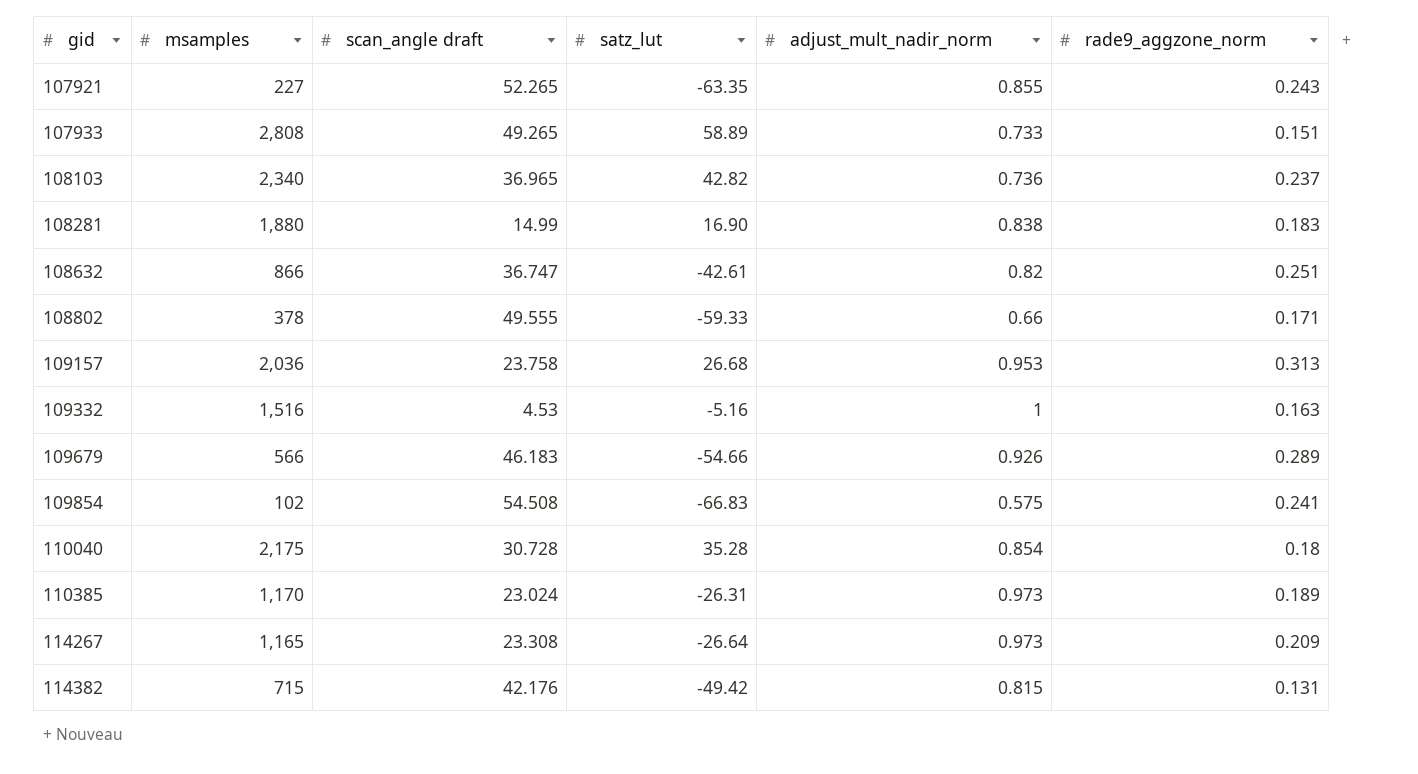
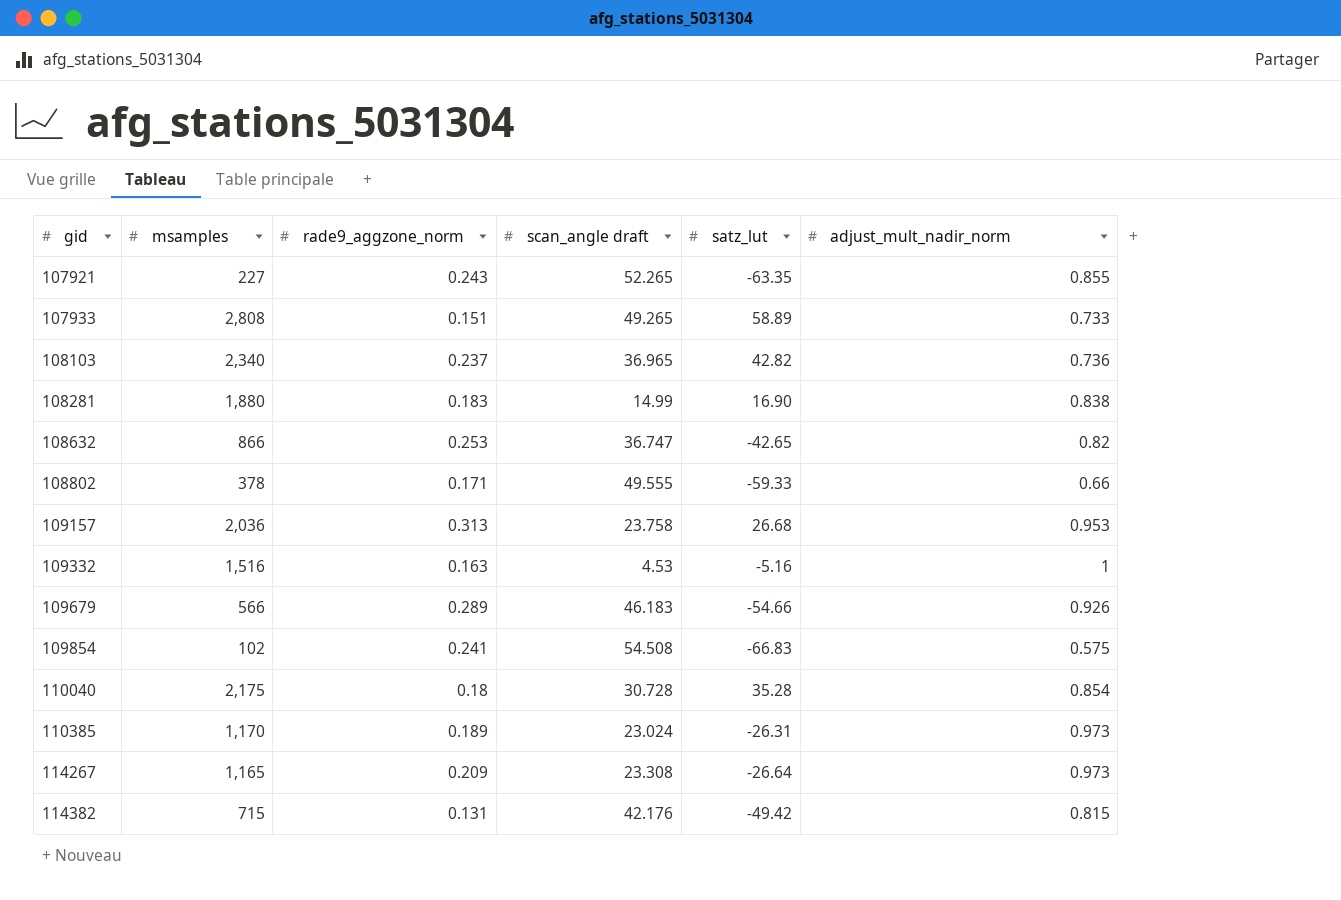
column rade9_aggzone_norm | position: 6 -> 3
108632 | rade9_aggzone_norm: 0.251 -> 0.253
108632 | satz_lut: -42.61 -> -42.65

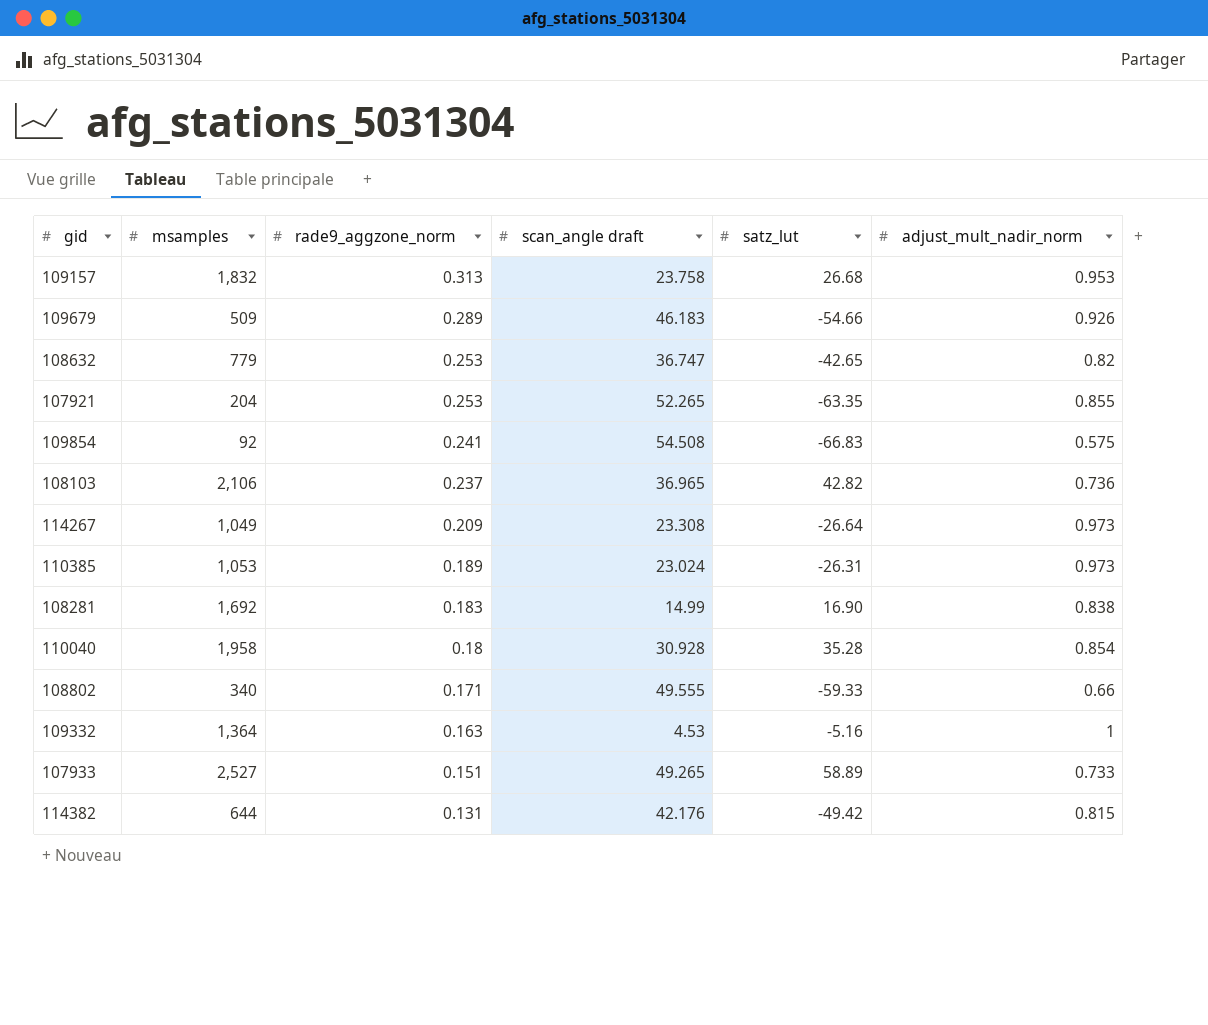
row order: gid ascending -> rade9_aggzone_norm descending
109157 | msamples: 2,036 -> 1,832
109679 | msamples: 566 -> 509
108632 | msamples: 866 -> 779
107921 | msamples: 227 -> 204
107921 | rade9_aggzone_norm: 0.243 -> 0.253
109854 | msamples: 102 -> 92
108103 | msamples: 2,340 -> 2,106
114267 | msamples: 1,165 -> 1,049
110385 | msamples: 1,170 -> 1,053
108281 | msamples: 1,880 -> 1,692
110040 | msamples: 2,175 -> 1,958
110040 | scan_angle draft: 30.728 -> 30.928
108802 | msamples: 378 -> 340
109332 | msamples: 1,516 -> 1,364
107933 | msamples: 2,808 -> 2,527
114382 | msamples: 715 -> 644

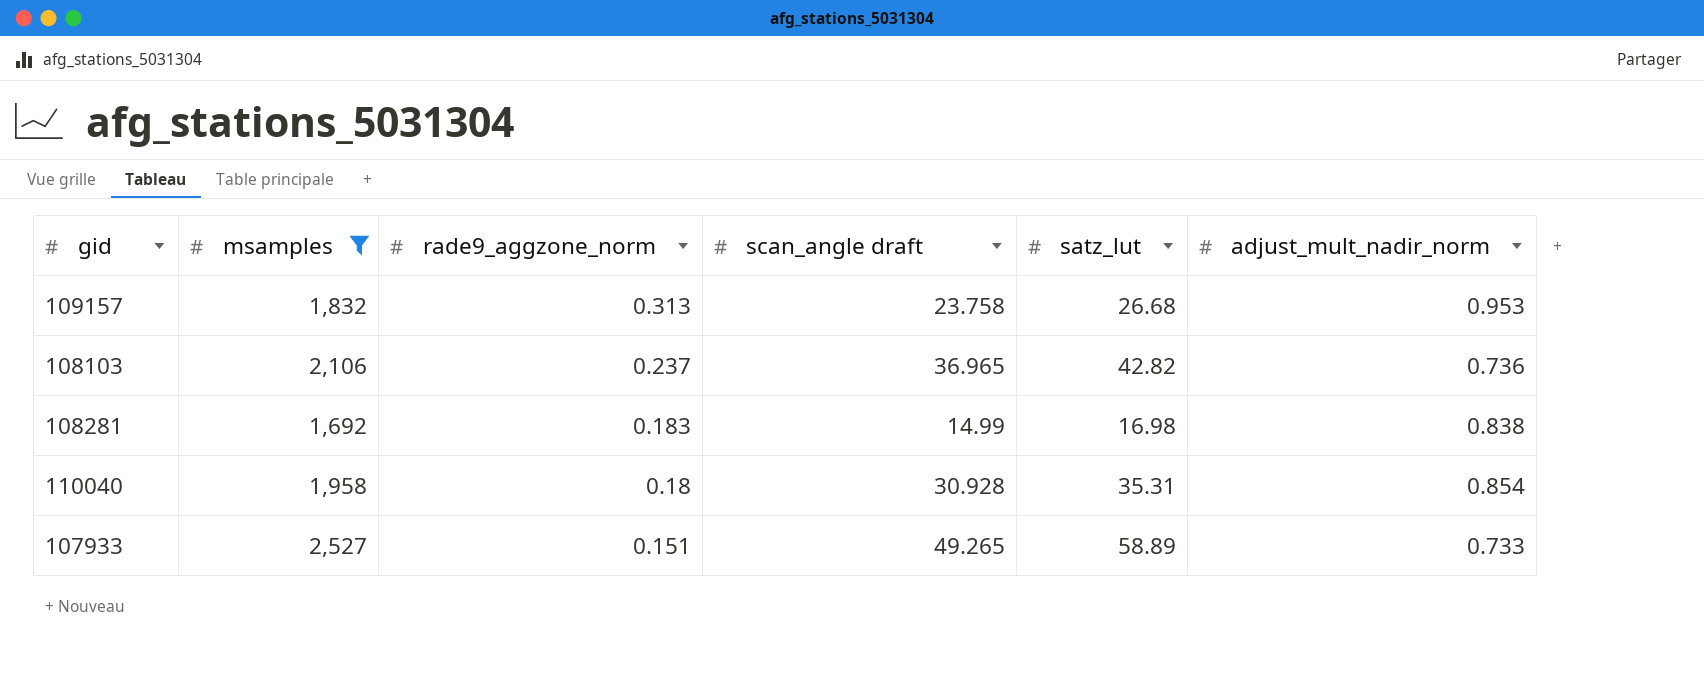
filter: none -> msamples >= 1,692
108281 | satz_lut: 16.90 -> 16.98
110040 | satz_lut: 35.28 -> 35.31

